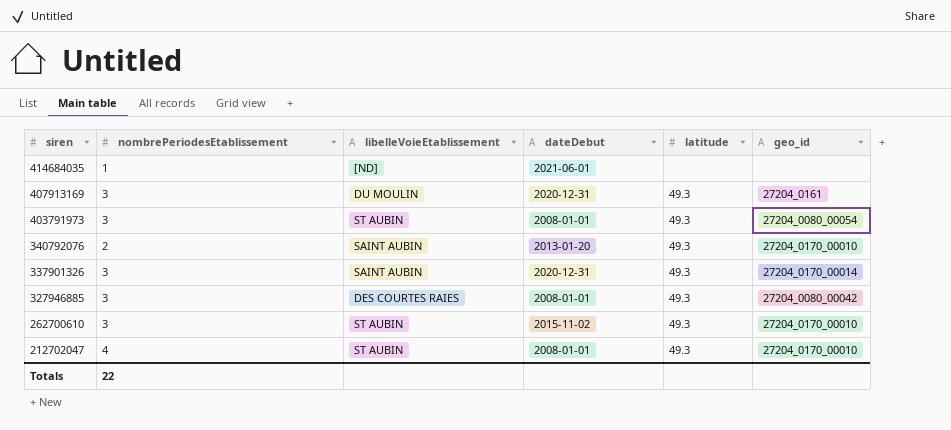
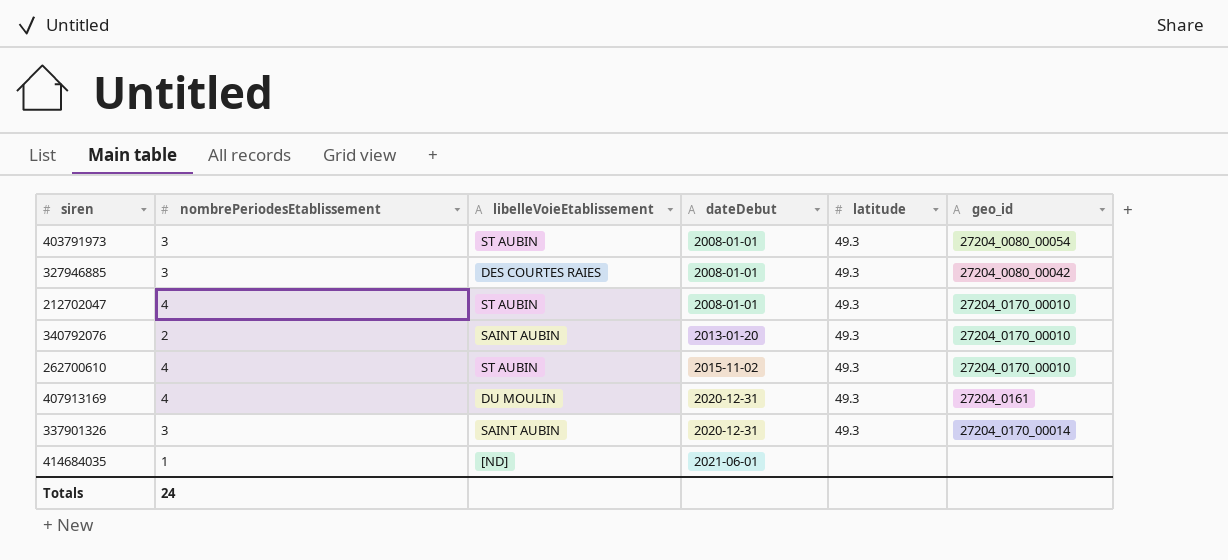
row order: siren descending -> dateDebut ascending
262700610 | nombrePeriodesEtablissement: 3 -> 4
407913169 | nombrePeriodesEtablissement: 3 -> 4
Totals | nombrePeriodesEtablissement: 22 -> 24

